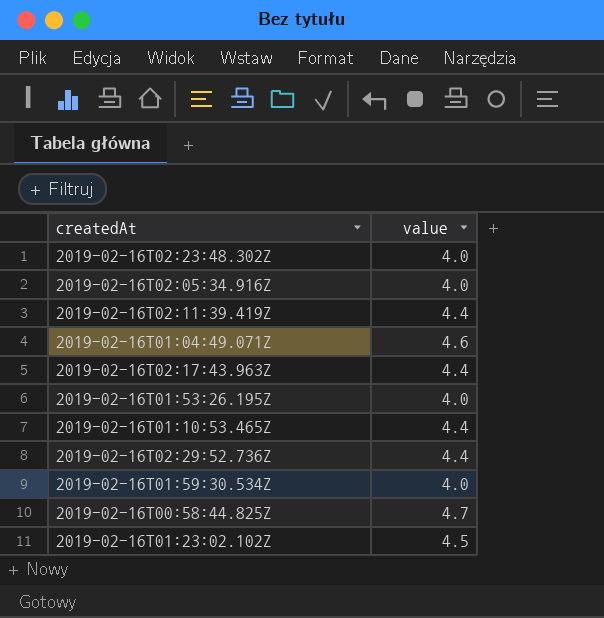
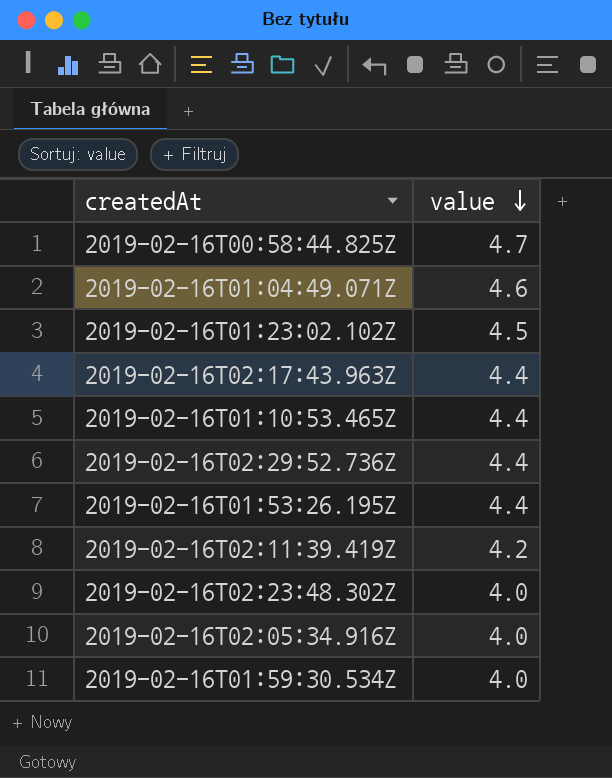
row order: none -> value descending
2019-02-16T01:53:26.195Z | value: 4.0 -> 4.4
2019-02-16T02:11:39.419Z | value: 4.4 -> 4.2

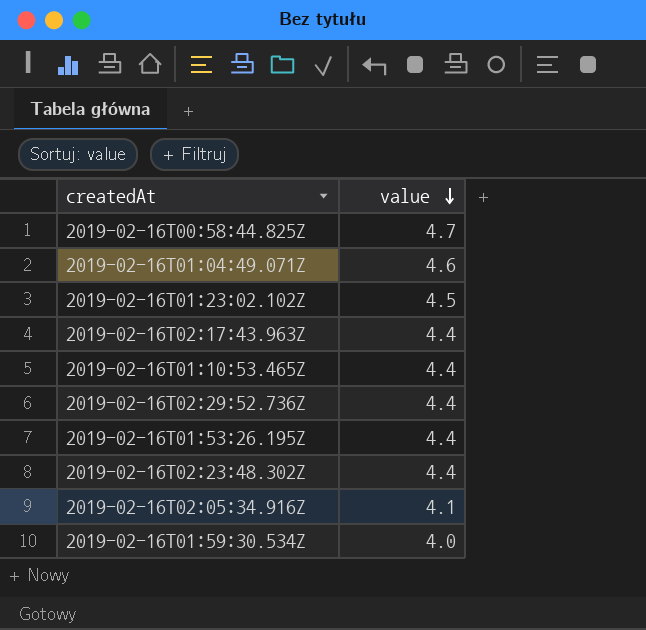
row 2019-02-16T02:11:39.419Z: 4.2 -> none
2019-02-16T02:23:48.302Z | value: 4.0 -> 4.4
2019-02-16T02:05:34.916Z | value: 4.0 -> 4.1

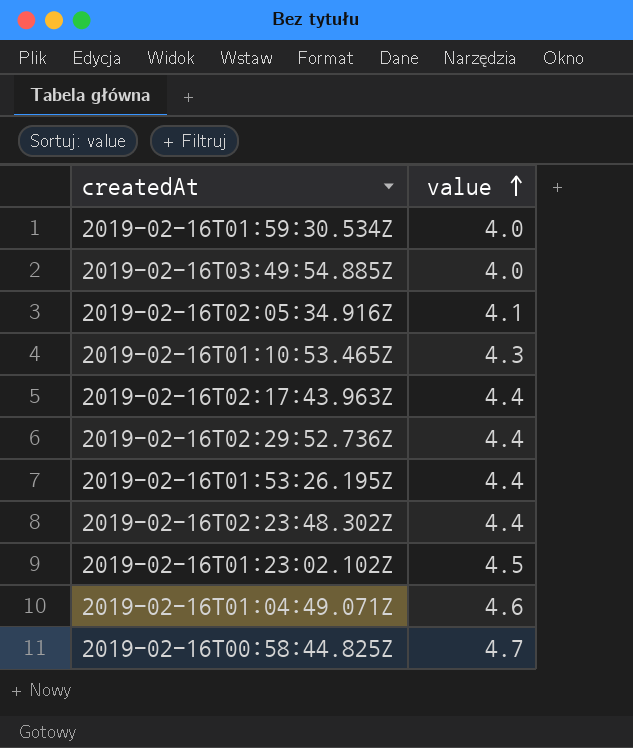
row order: value descending -> value ascending
row 2019-02-16T03:49:54.885Z: none -> 4.0
2019-02-16T01:10:53.465Z | value: 4.4 -> 4.3

